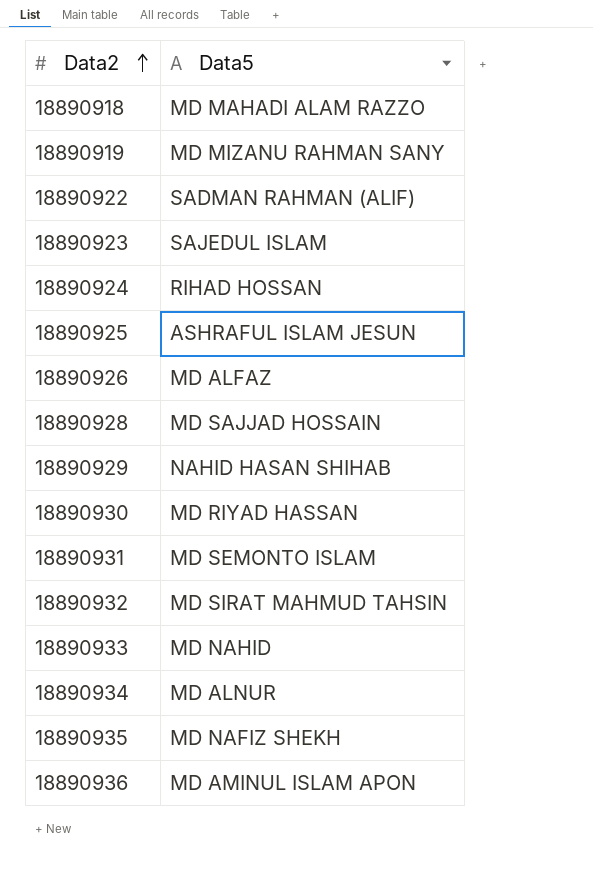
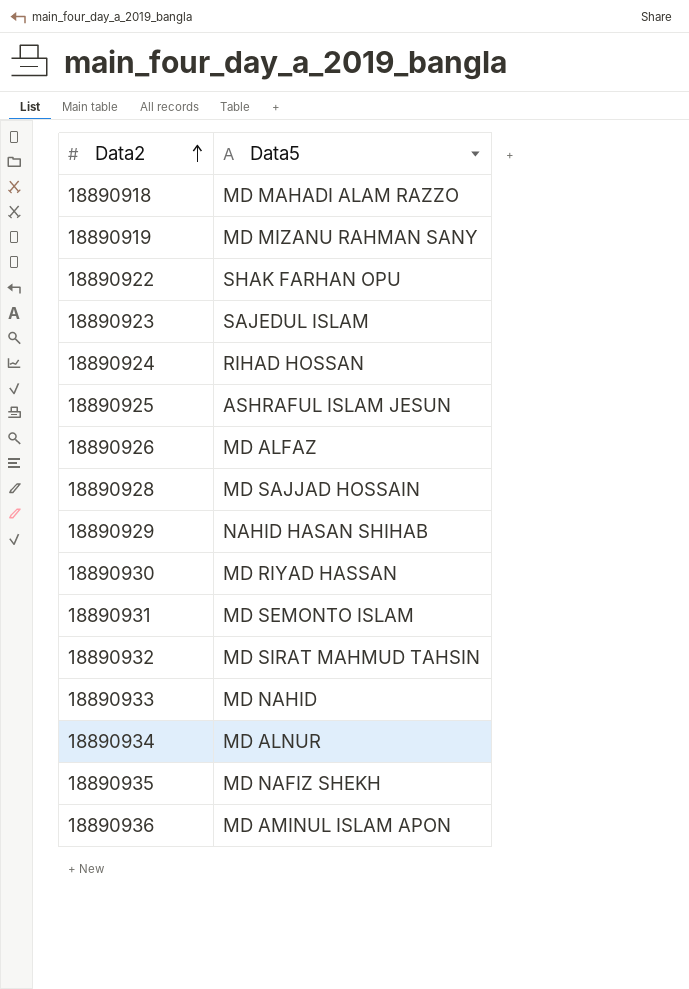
18890922 | Data5: SADMAN RAHMAN (ALIF) -> SHAK FARHAN OPU

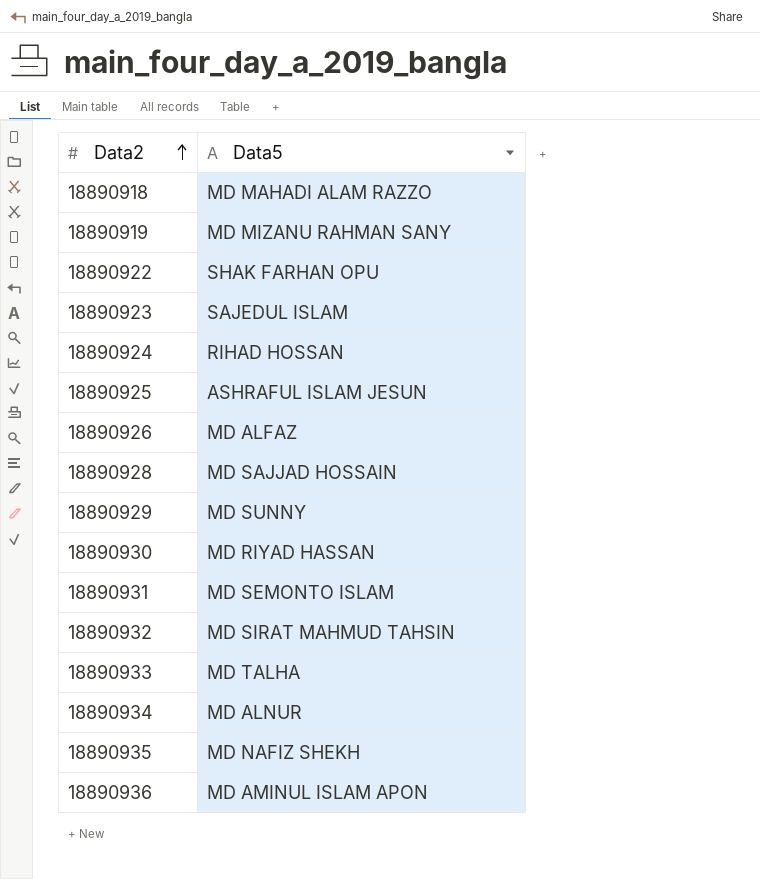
18890929 | Data5: NAHID HASAN SHIHAB -> MD SUNNY
18890933 | Data5: MD NAHID -> MD TALHA

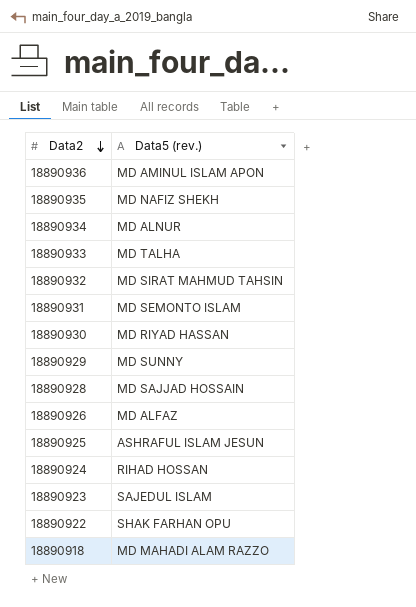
row order: Data2 ascending -> Data2 descending
column name: Data5 -> Data5 (rev.)
row 18890919: MD MIZANU RAHMAN SANY -> none

